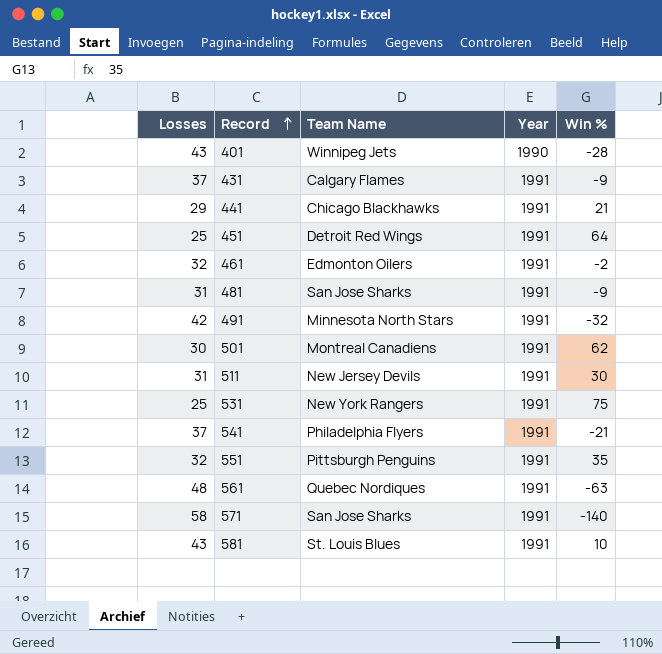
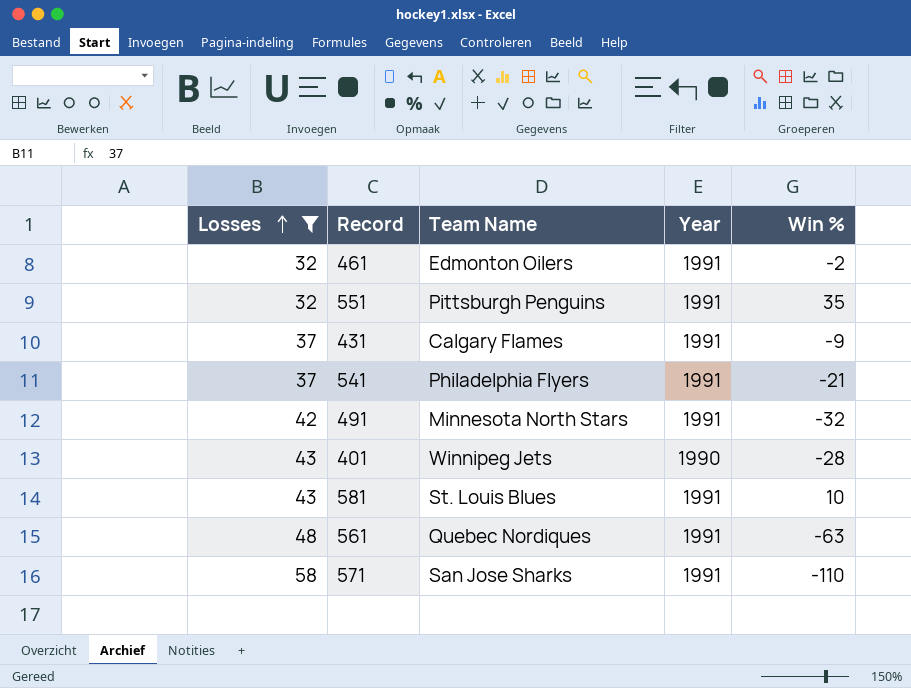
filter: none -> Losses >= 32
row order: Record ascending -> Losses ascending
571 | Win %: -140 -> -110

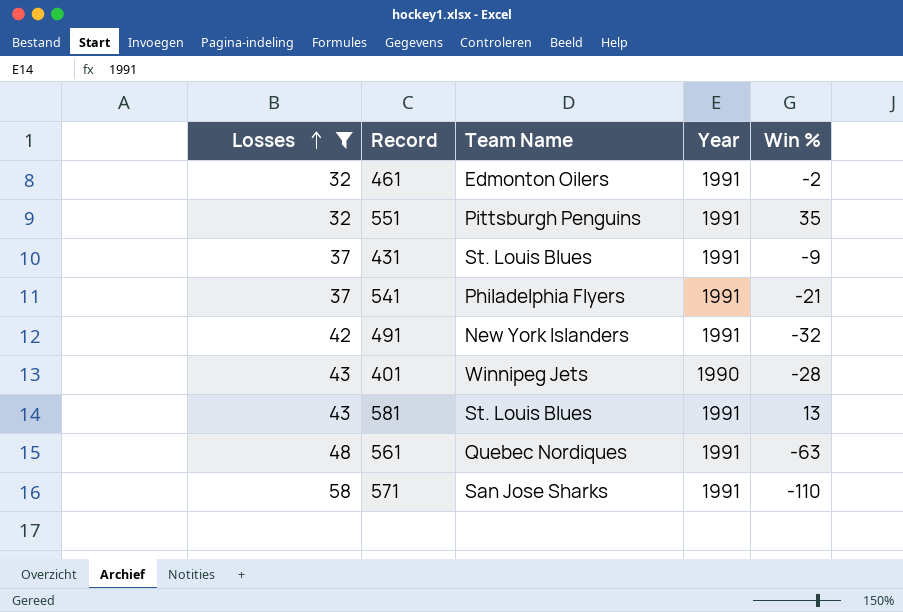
431 | Team Name: Calgary Flames -> St. Louis Blues
491 | Team Name: Minnesota North Stars -> New York Islanders
581 | Win %: 10 -> 13

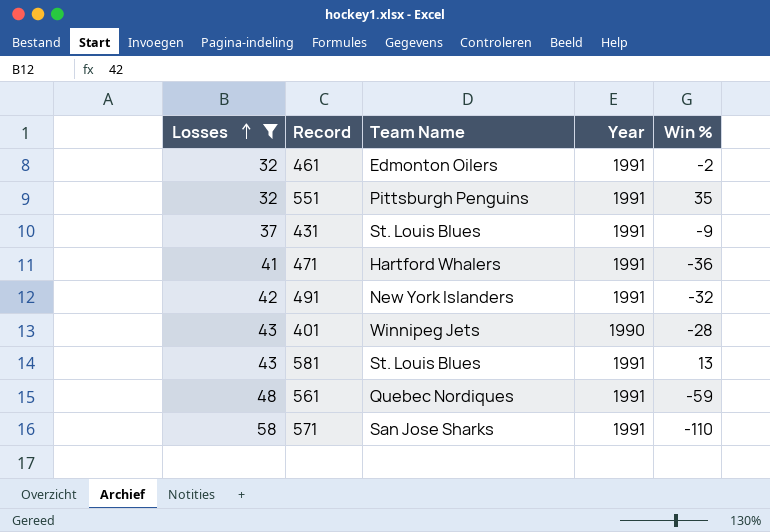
row 541: 37 | Philadelphia Flyers | 1991 | -21 -> none
row 471: none -> 41 | Hartford Whalers | 1991 | -36
561 | Win %: -63 -> -59

